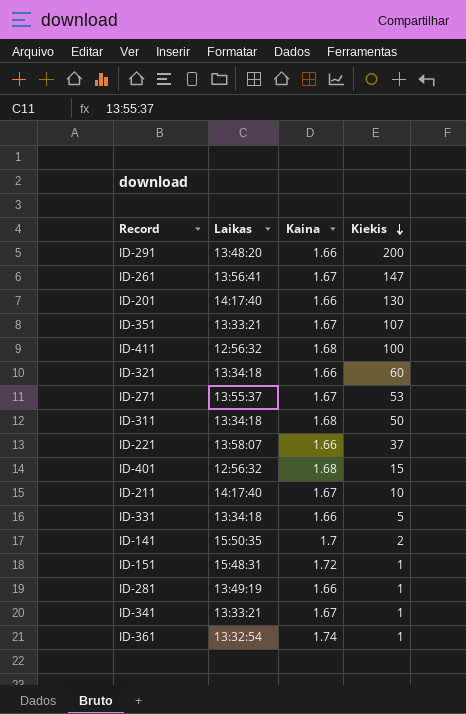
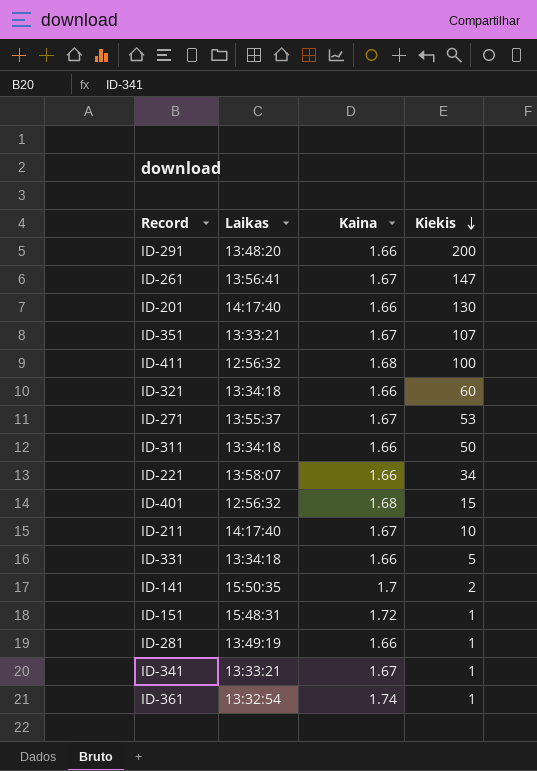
ID-311 | Kaina: 1.68 -> 1.66
ID-221 | Kiekis: 37 -> 34

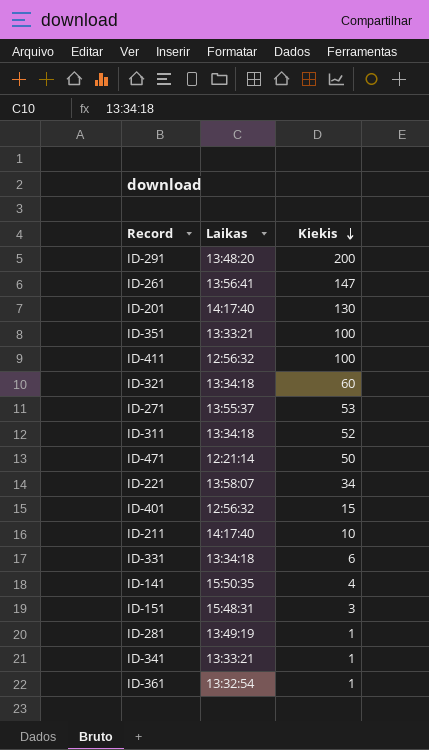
column Kaina | position: 3 -> none
ID-351 | Kiekis: 107 -> 100
ID-311 | Kiekis: 50 -> 52
row ID-471: none -> 12:21:14 | 50
ID-331 | Kiekis: 5 -> 6
ID-141 | Kiekis: 2 -> 4
ID-151 | Kiekis: 1 -> 3

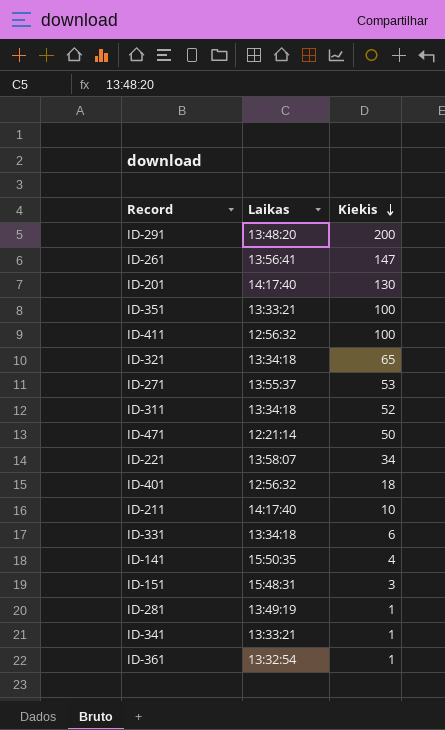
ID-321 | Kiekis: 60 -> 65
ID-401 | Kiekis: 15 -> 18

